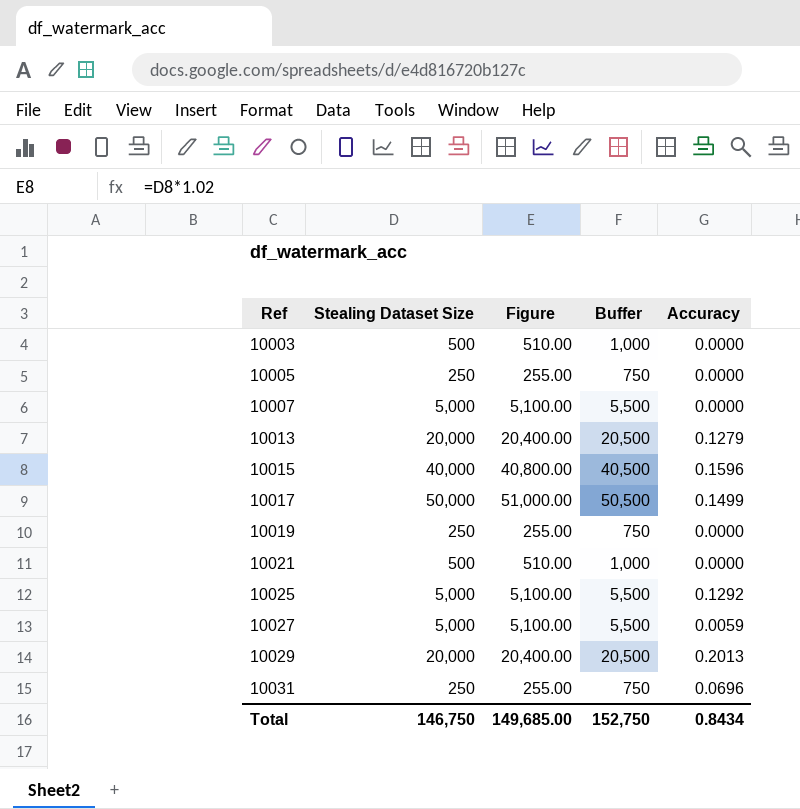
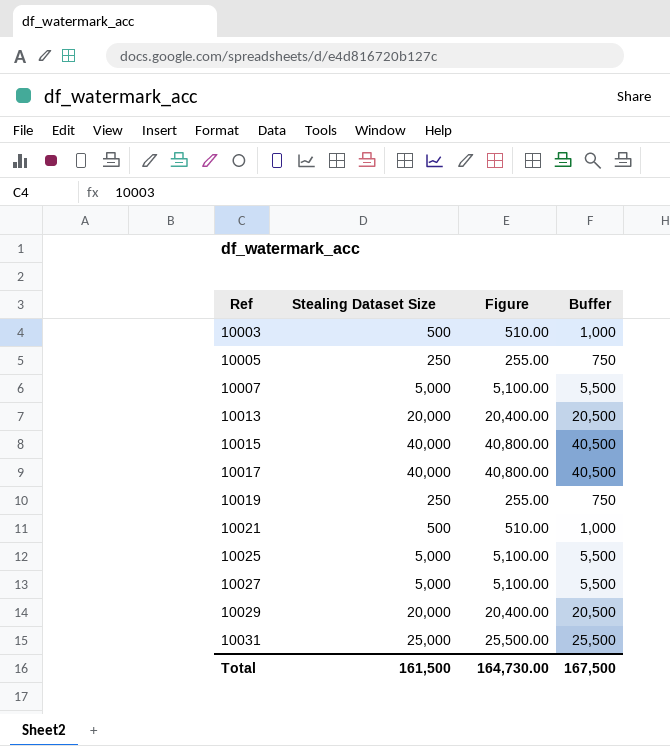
column Accuracy | position: 5 -> none
10017 | Stealing Dataset Size: 50,000 -> 40,000
10017 | Figure: 51,000.00 -> 40,800.00
10017 | Buffer: 50,500 -> 40,500
10031 | Stealing Dataset Size: 250 -> 25,000
10031 | Figure: 255.00 -> 25,500.00
10031 | Buffer: 750 -> 25,500
Total | Stealing Dataset Size: 146,750 -> 161,500
Total | Figure: 149,685.00 -> 164,730.00
Total | Buffer: 152,750 -> 167,500

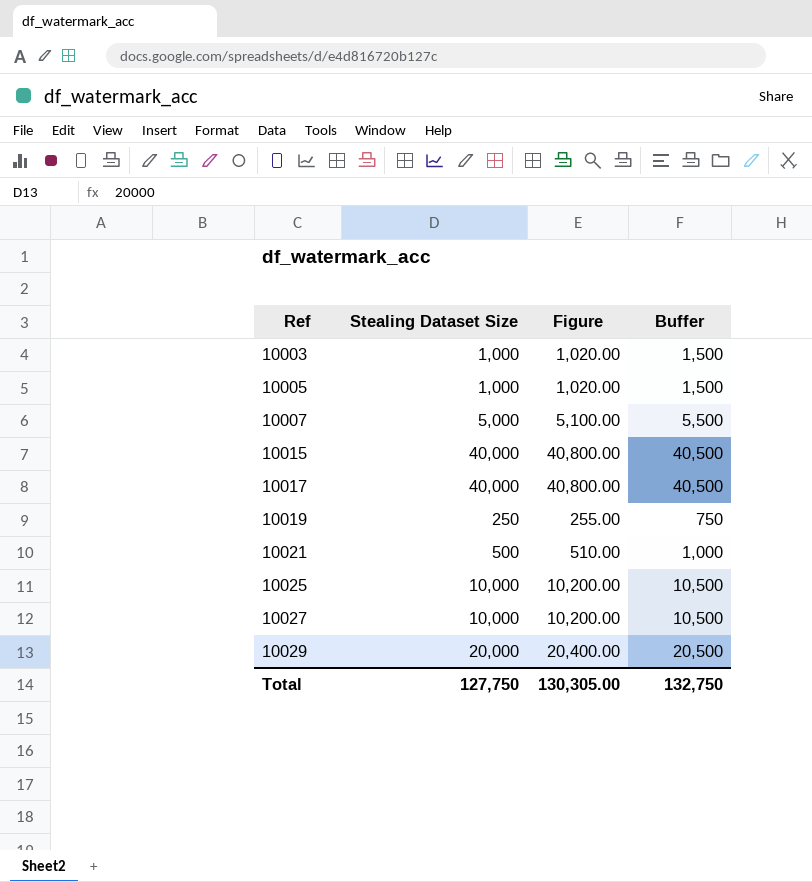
row 10013: 20,000 | 20,400.00 | 20,500 -> none
row 10031: 25,000 | 25,500.00 | 25,500 -> none
10003 | Stealing Dataset Size: 500 -> 1,000
10003 | Figure: 510.00 -> 1,020.00
10003 | Buffer: 1,000 -> 1,500
10005 | Stealing Dataset Size: 250 -> 1,000
10005 | Figure: 255.00 -> 1,020.00
10005 | Buffer: 750 -> 1,500
10025 | Stealing Dataset Size: 5,000 -> 10,000
10025 | Figure: 5,100.00 -> 10,200.00
10025 | Buffer: 5,500 -> 10,500
10027 | Stealing Dataset Size: 5,000 -> 10,000
10027 | Figure: 5,100.00 -> 10,200.00
10027 | Buffer: 5,500 -> 10,500
Total | Stealing Dataset Size: 161,500 -> 127,750
Total | Figure: 164,730.00 -> 130,305.00
Total | Buffer: 167,500 -> 132,750

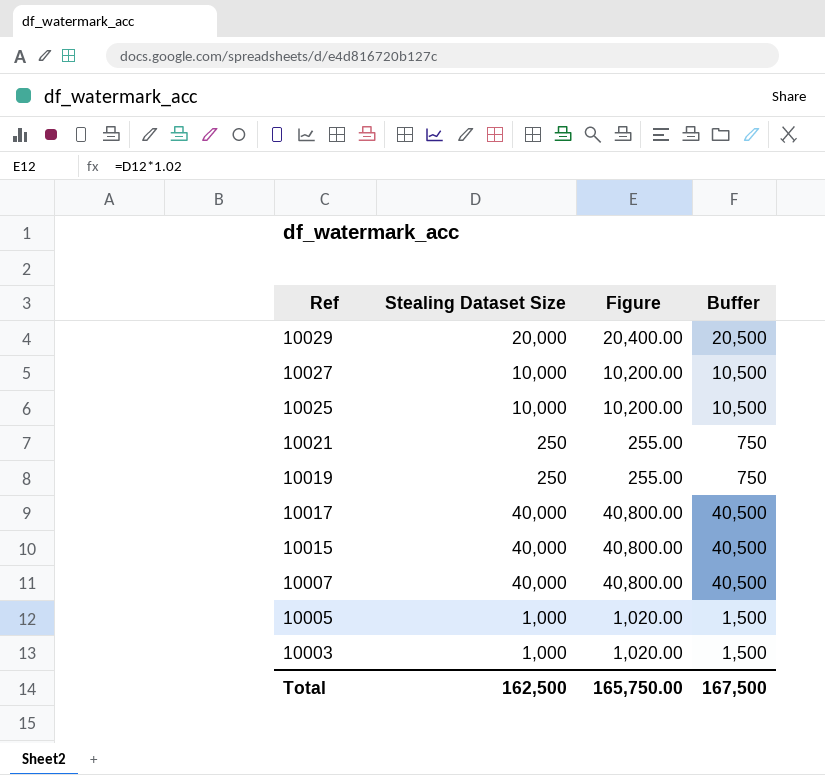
row order: Ref ascending -> Ref descending
10021 | Stealing Dataset Size: 500 -> 250
10021 | Figure: 510.00 -> 255.00
10021 | Buffer: 1,000 -> 750
10007 | Stealing Dataset Size: 5,000 -> 40,000
10007 | Figure: 5,100.00 -> 40,800.00
10007 | Buffer: 5,500 -> 40,500
Total | Stealing Dataset Size: 127,750 -> 162,500
Total | Figure: 130,305.00 -> 165,750.00
Total | Buffer: 132,750 -> 167,500

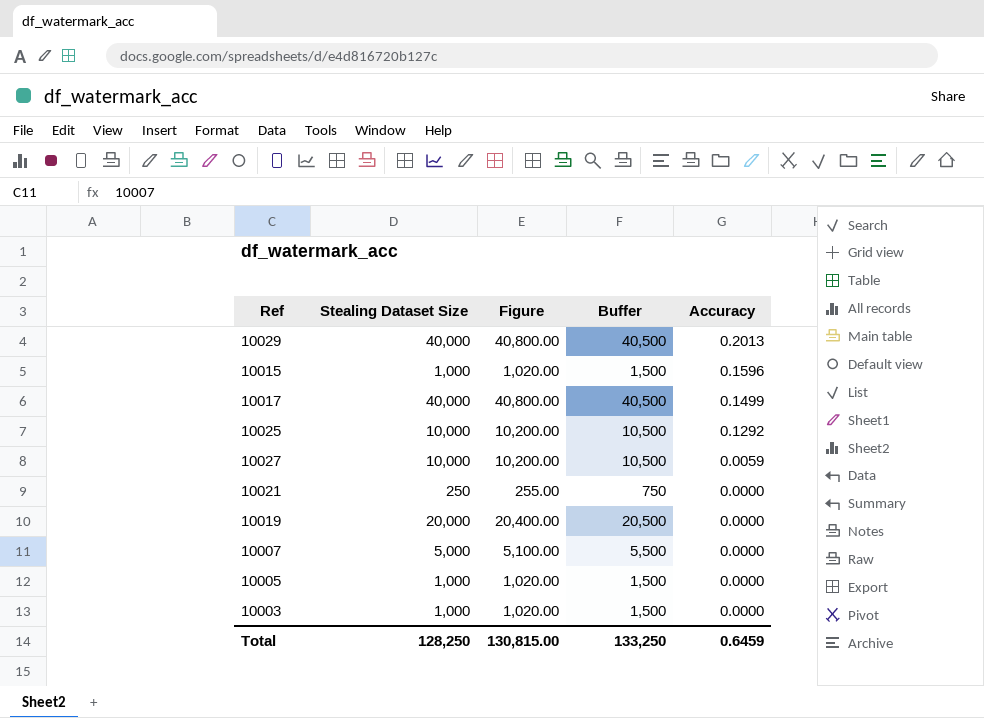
row order: Ref descending -> Accuracy descending
column Accuracy | position: none -> 5
10029 | Stealing Dataset Size: 20,000 -> 40,000
10029 | Figure: 20,400.00 -> 40,800.00
10029 | Buffer: 20,500 -> 40,500
10015 | Stealing Dataset Size: 40,000 -> 1,000
10015 | Figure: 40,800.00 -> 1,020.00
10015 | Buffer: 40,500 -> 1,500
10019 | Stealing Dataset Size: 250 -> 20,000
10019 | Figure: 255.00 -> 20,400.00
10019 | Buffer: 750 -> 20,500
10007 | Stealing Dataset Size: 40,000 -> 5,000
10007 | Figure: 40,800.00 -> 5,100.00
10007 | Buffer: 40,500 -> 5,500
Total | Stealing Dataset Size: 162,500 -> 128,250
Total | Figure: 165,750.00 -> 130,815.00
Total | Buffer: 167,500 -> 133,250

